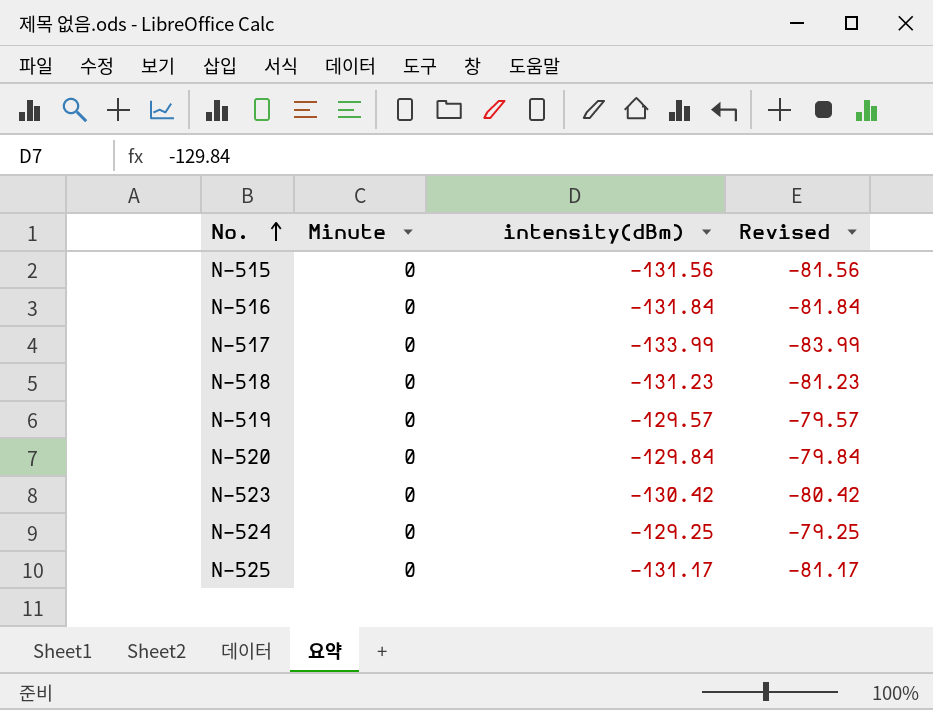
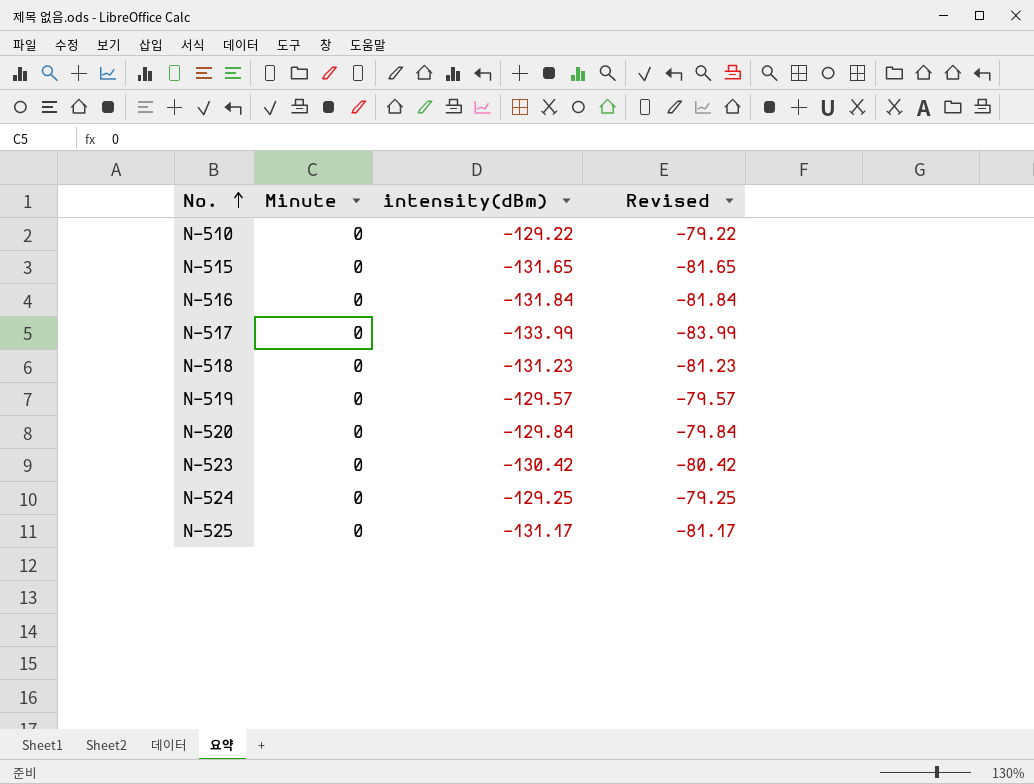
row N-510: none -> 0 | -129.22 | -79.22
N-515 | intensity(dBm): -131.56 -> -131.65
N-515 | Revised: -81.56 -> -81.65

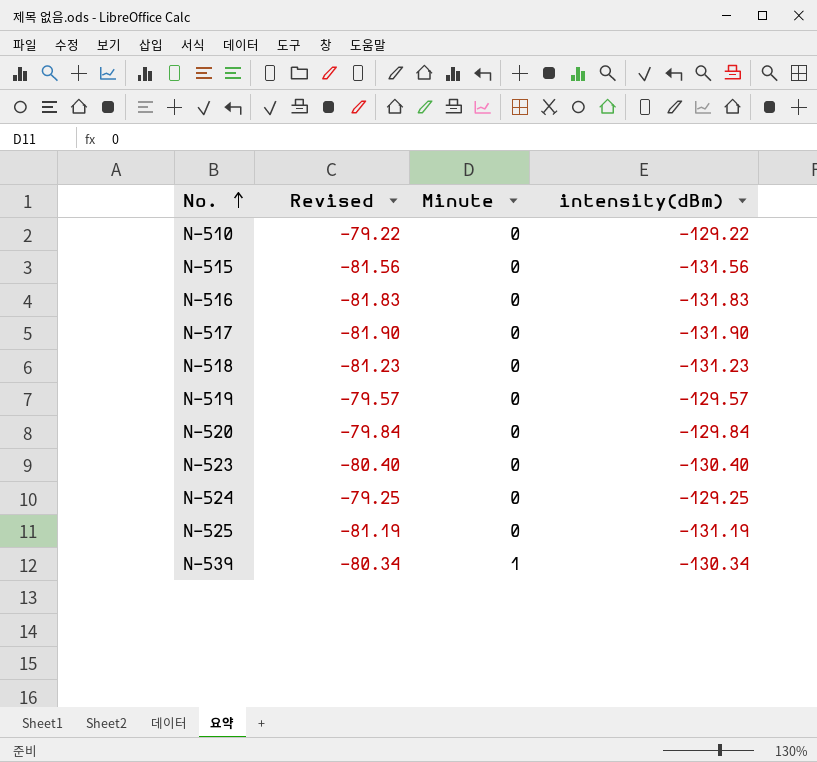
column Revised | position: 4 -> 2
N-515 | Revised: -81.65 -> -81.56
N-515 | intensity(dBm): -131.65 -> -131.56
N-516 | Revised: -81.84 -> -81.83
N-516 | intensity(dBm): -131.84 -> -131.83
N-517 | Revised: -83.99 -> -81.90
N-517 | intensity(dBm): -133.99 -> -131.90
N-523 | Revised: -80.42 -> -80.40
N-523 | intensity(dBm): -130.42 -> -130.40
N-525 | Revised: -81.17 -> -81.19
N-525 | intensity(dBm): -131.17 -> -131.19
row N-539: none -> -80.34 | 1 | -130.34

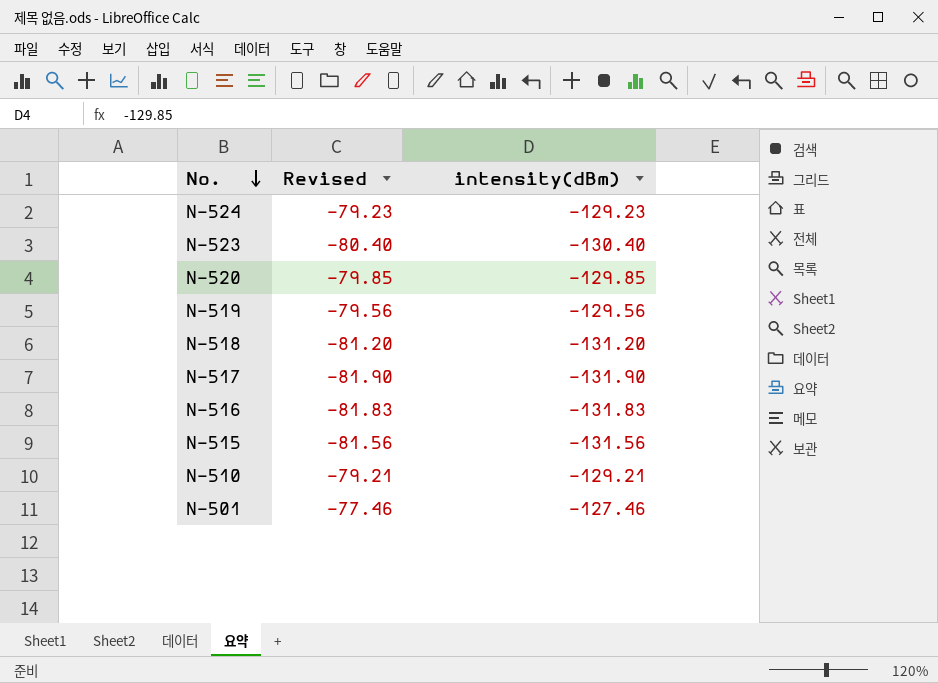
row order: No. ascending -> No. descending
column Minute | position: 3 -> none
row N-525: -81.19 | 0 | -131.19 -> none
row N-539: -80.34 | 1 | -130.34 -> none
N-524 | Revised: -79.25 -> -79.23
N-524 | intensity(dBm): -129.25 -> -129.23
N-520 | Revised: -79.84 -> -79.85
N-520 | intensity(dBm): -129.84 -> -129.85
N-519 | Revised: -79.57 -> -79.56
N-519 | intensity(dBm): -129.57 -> -129.56
N-518 | Revised: -81.23 -> -81.20
N-518 | intensity(dBm): -131.23 -> -131.20
N-510 | Revised: -79.22 -> -79.21
N-510 | intensity(dBm): -129.22 -> -129.21
row N-501: none -> -77.46 | -127.46

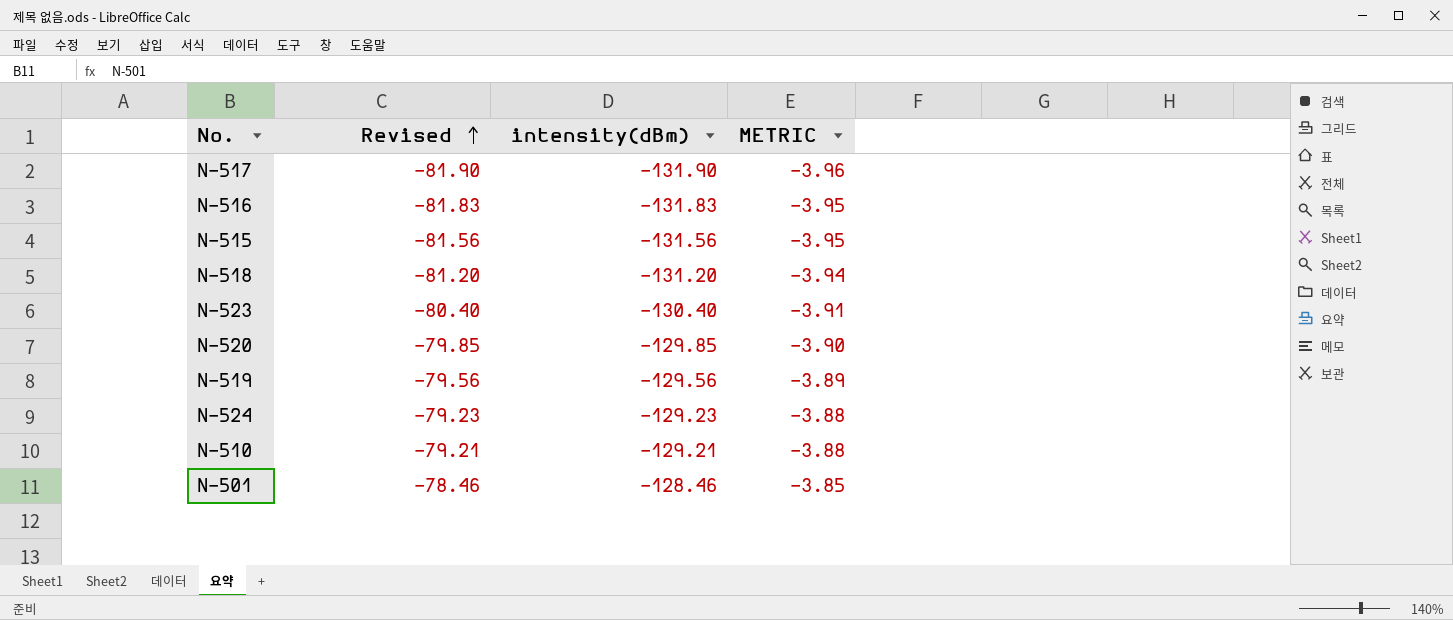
row order: No. descending -> Revised ascending
column METRIC | formula: none -> [intensity(dBm)] * 0.03
N-501 | Revised: -77.46 -> -78.46
N-501 | intensity(dBm): -127.46 -> -128.46

